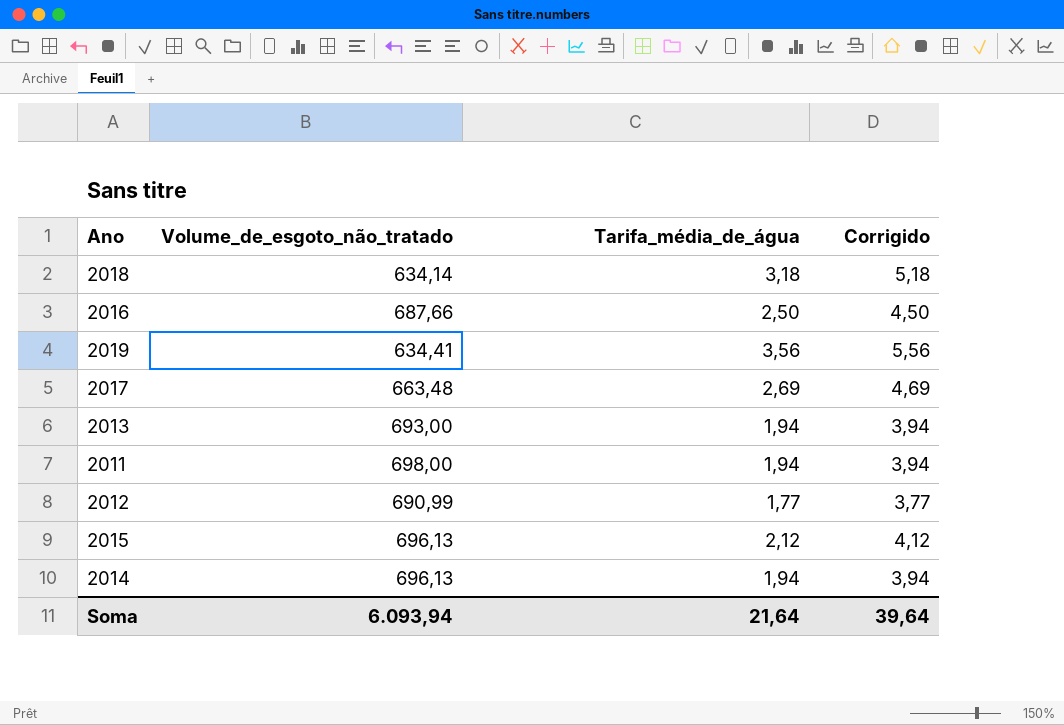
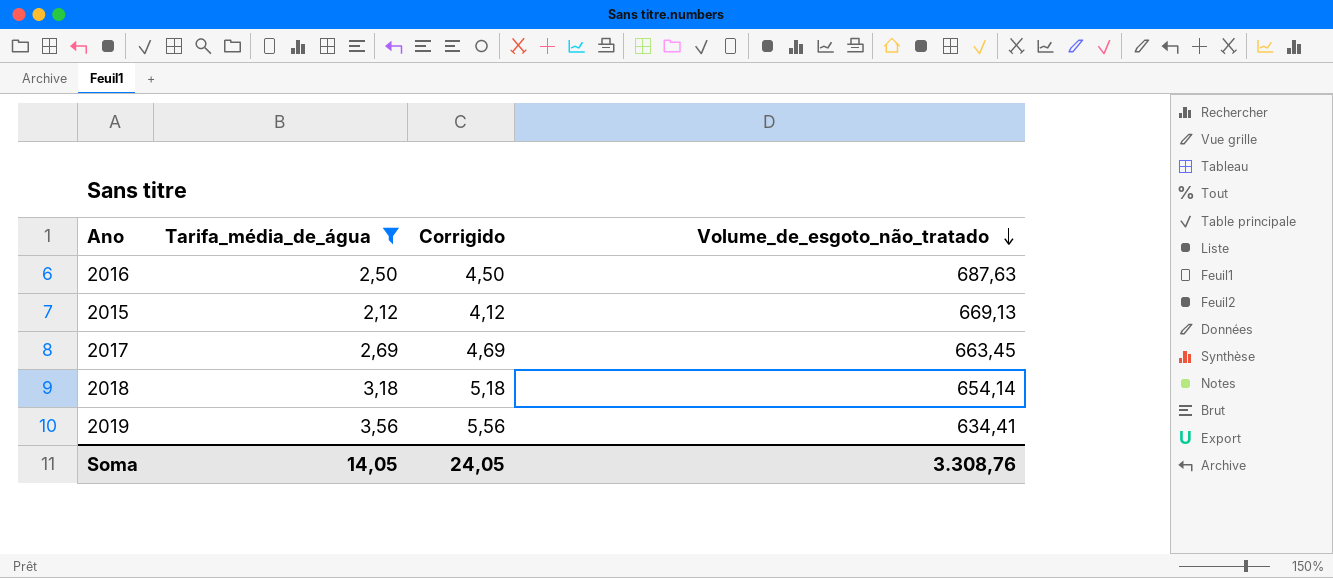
filter: none -> Tarifa_média_de_água >= 2,12
row order: none -> Volume_de_esgoto_não_tratado descending
column Volume_de_esgoto_não_tratado | position: 2 -> 4
2016 | Volume_de_esgoto_não_tratado: 687,66 -> 687,63
2015 | Volume_de_esgoto_não_tratado: 696,13 -> 669,13
2017 | Volume_de_esgoto_não_tratado: 663,48 -> 663,45
2018 | Volume_de_esgoto_não_tratado: 634,14 -> 654,14
Soma | Tarifa_média_de_água: 21,64 -> 14,05
Soma | Corrigido: 39,64 -> 24,05
Soma | Volume_de_esgoto_não_tratado: 6.093,94 -> 3.308,76

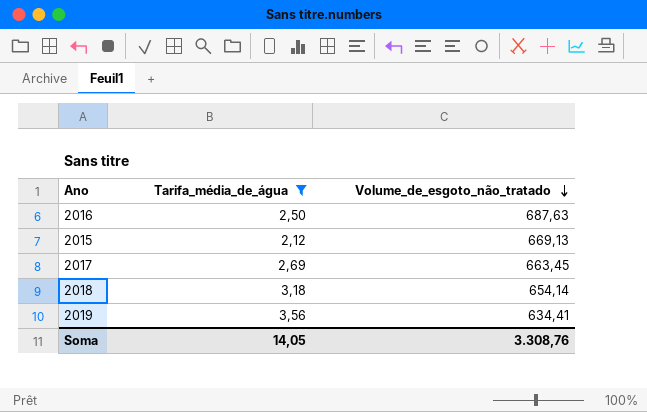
column Corrigido | formula: [Tarifa_média_de_água] + 2 -> none

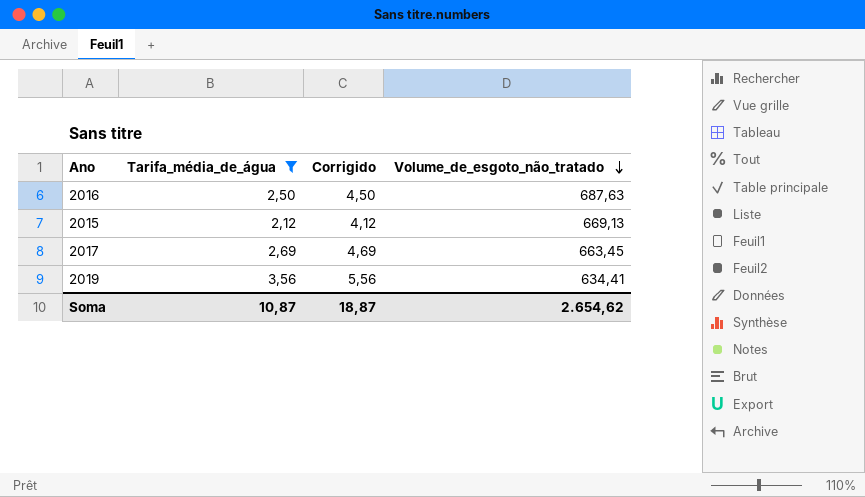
column Corrigido | formula: none -> [Tarifa_média_de_água] + 2
row 2018: 3,18 | 654,14 -> none
Soma | Tarifa_média_de_água: 14,05 -> 10,87
Soma | Volume_de_esgoto_não_tratado: 3.308,76 -> 2.654,62

